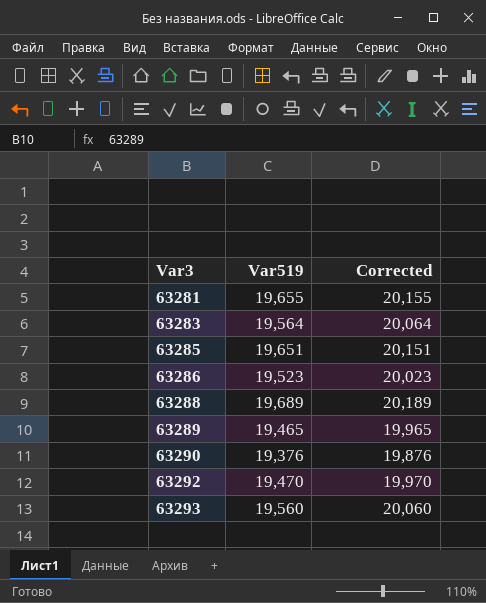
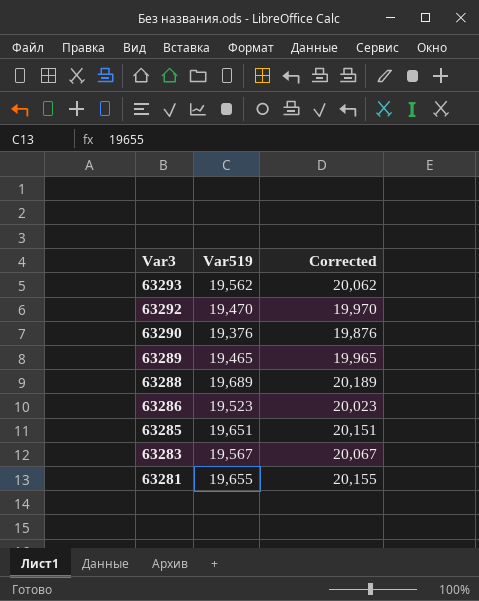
row order: Var3 ascending -> Var3 descending
63293 | Var519: 19,560 -> 19,562
63293 | Corrected: 20,060 -> 20,062
63283 | Var519: 19,564 -> 19,567
63283 | Corrected: 20,064 -> 20,067

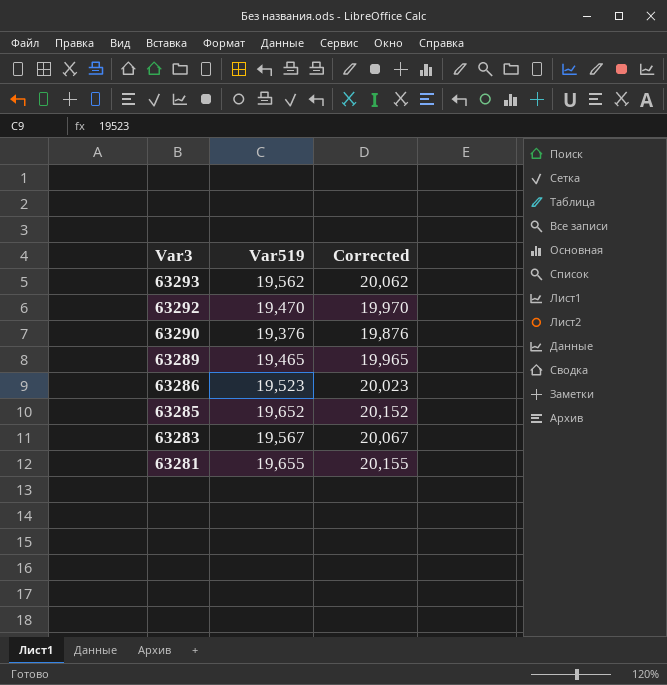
row 63288: 19,689 | 20,189 -> none
63285 | Var519: 19,651 -> 19,652
63285 | Corrected: 20,151 -> 20,152

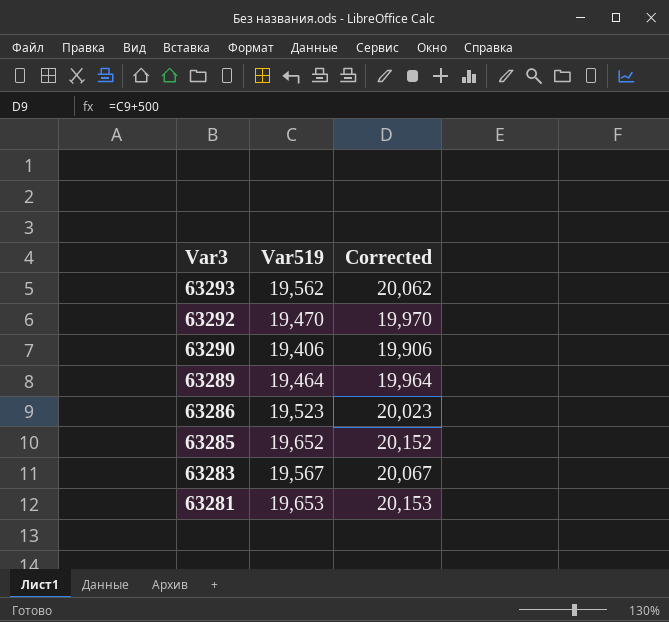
63290 | Var519: 19,376 -> 19,406
63290 | Corrected: 19,876 -> 19,906
63289 | Var519: 19,465 -> 19,464
63289 | Corrected: 19,965 -> 19,964
63281 | Var519: 19,655 -> 19,653
63281 | Corrected: 20,155 -> 20,153

